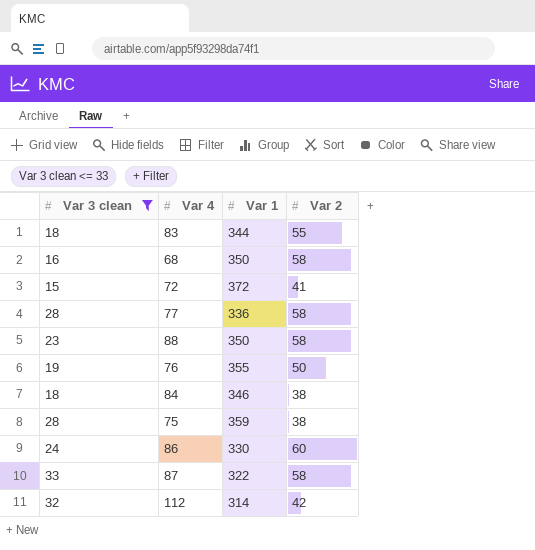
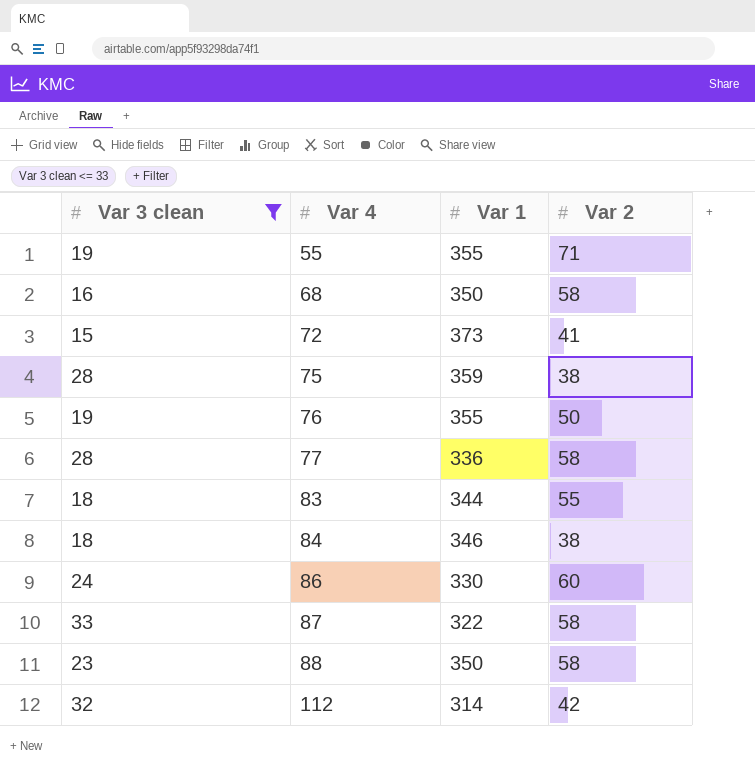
row order: none -> Var 4 ascending
row 55: none -> 19 | 355 | 71
72 | Var 1: 372 -> 373

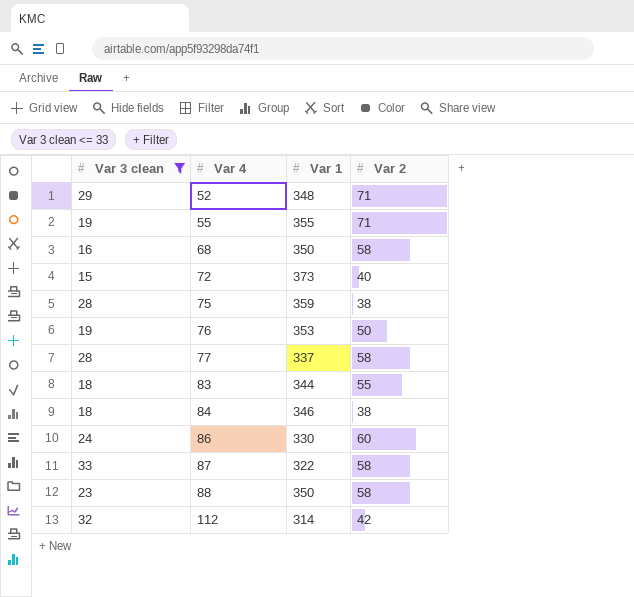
row 52: none -> 29 | 348 | 71
72 | Var 2: 41 -> 40
76 | Var 1: 355 -> 353
77 | Var 1: 336 -> 337

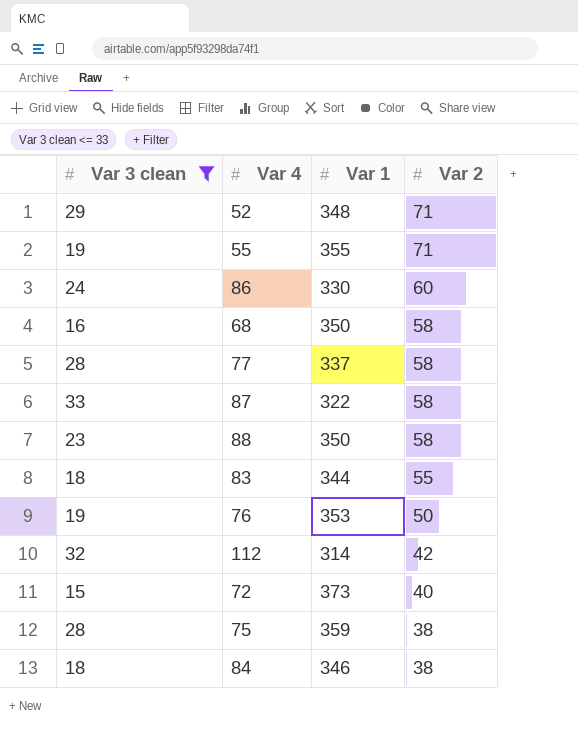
row order: Var 4 ascending -> Var 2 descending

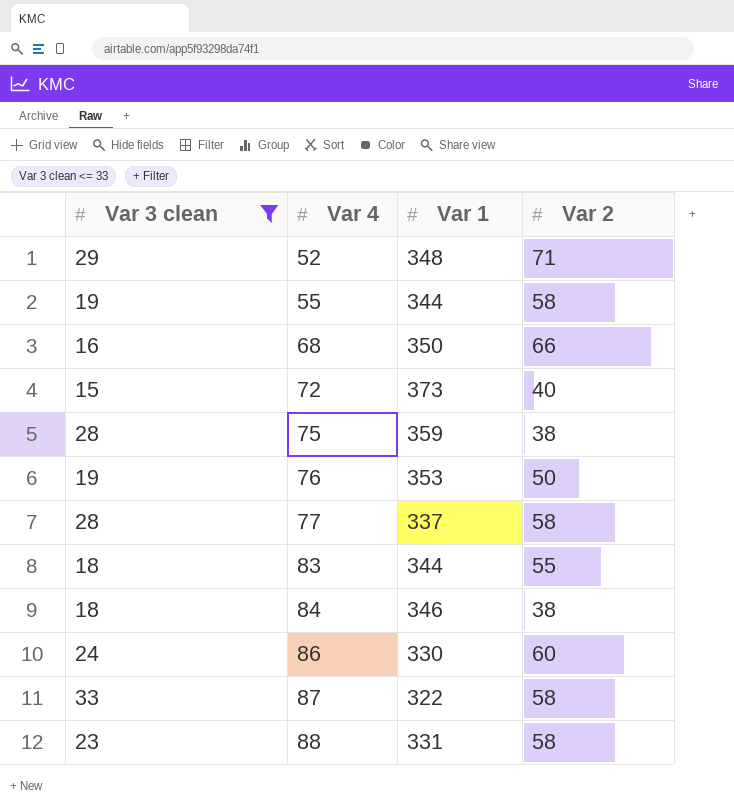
row order: Var 2 descending -> Var 4 ascending
row 112: 32 | 314 | 42 -> none
55 | Var 1: 355 -> 344
55 | Var 2: 71 -> 58
68 | Var 2: 58 -> 66
88 | Var 1: 350 -> 331

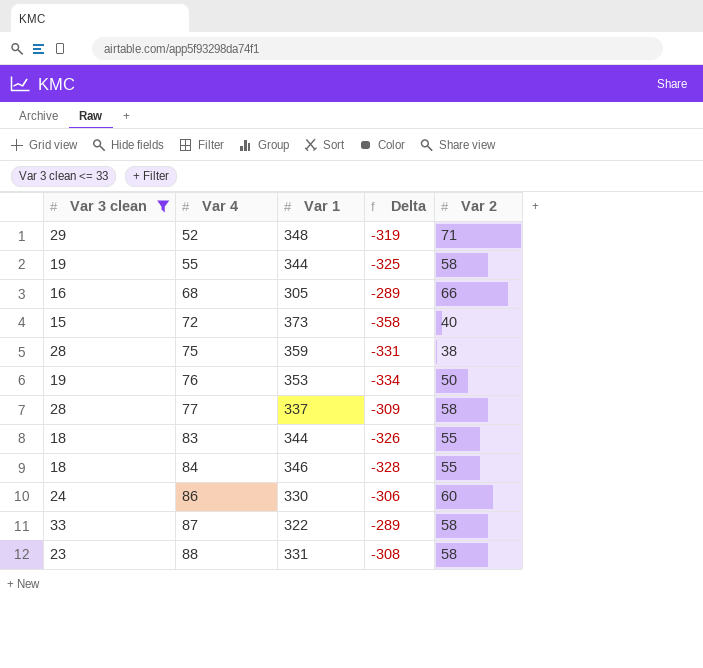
column Delta | formula: none -> [Var 3 clean] - [Var 1]
68 | Var 1: 350 -> 305
84 | Var 2: 38 -> 55

